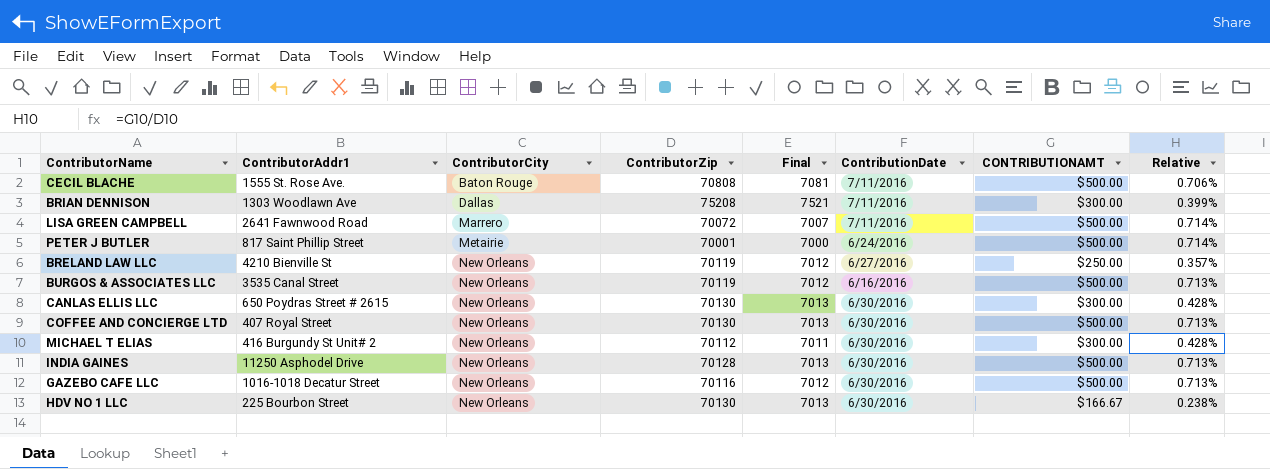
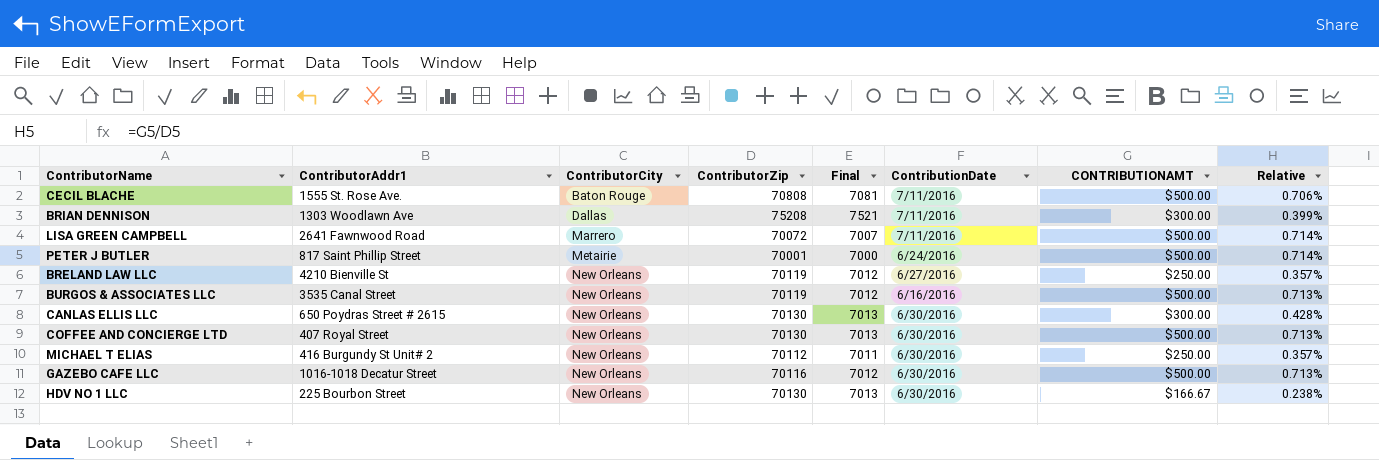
row INDIA GAINES: 11250 Asphodel Drive | New Orleans | 70128 | 7013 | 6/30/2016 | $500.00 | 0.713% -> none
MICHAEL T ELIAS | CONTRIBUTIONAMT: $300.00 -> $250.00
MICHAEL T ELIAS | Relative: 0.428% -> 0.357%

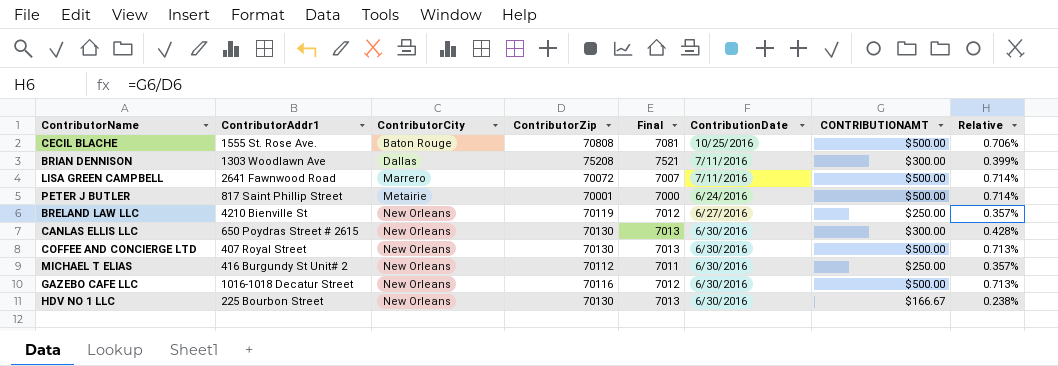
row BURGOS & ASSOCIATES LLC: 3535 Canal Street | New Orleans | 70119 | 7012 | 6/16/2016 | $500.00 | 0.713% -> none
CECIL BLACHE | ContributionDate: 7/11/2016 -> 10/25/2016

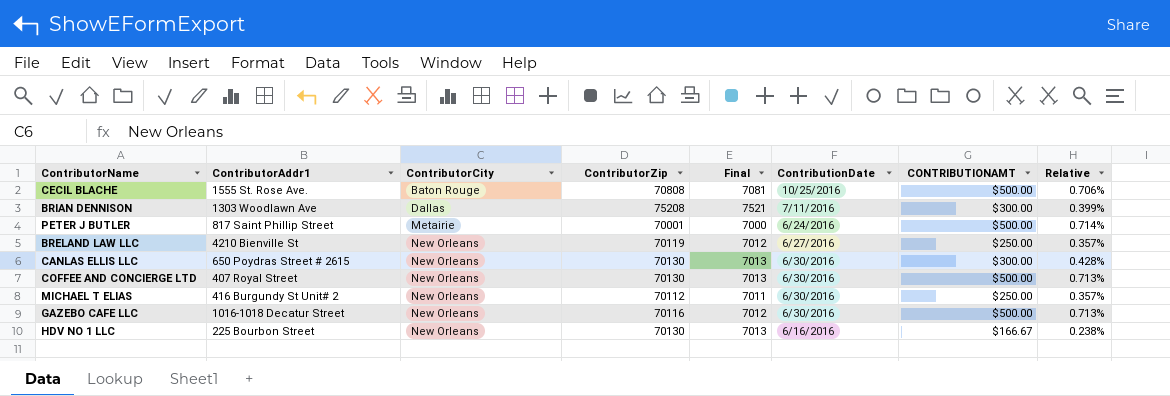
row LISA GREEN CAMPBELL: 2641 Fawnwood Road | Marrero | 70072 | 7007 | 7/11/2016 | $500.00 | 0.714% -> none
HDV NO 1 LLC | ContributionDate: 6/30/2016 -> 6/16/2016

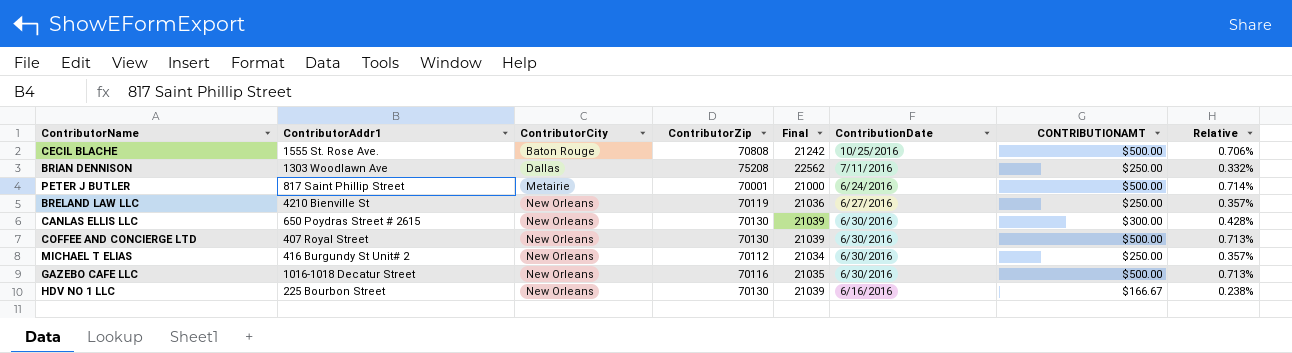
column Final | formula: [ContributorZip] * 0.1 -> [ContributorZip] * 0.3
BRIAN DENNISON | CONTRIBUTIONAMT: $300.00 -> $250.00
BRIAN DENNISON | Relative: 0.399% -> 0.332%

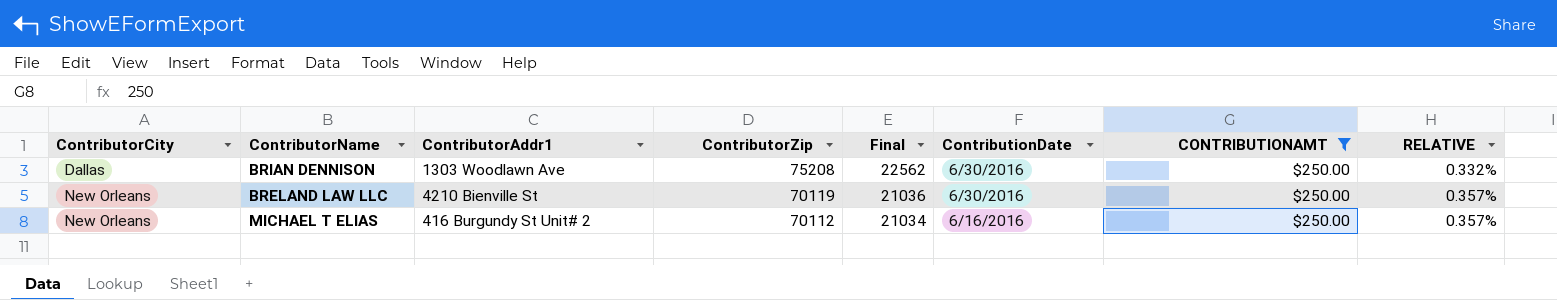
filter: none -> CONTRIBUTIONAMT = $250.00
column ContributorCity | position: 3 -> 1
column name: Relative -> RELATIVE
BRIAN DENNISON | ContributionDate: 7/11/2016 -> 6/30/2016
BRELAND LAW LLC | ContributionDate: 6/27/2016 -> 6/30/2016
MICHAEL T ELIAS | ContributionDate: 6/30/2016 -> 6/16/2016

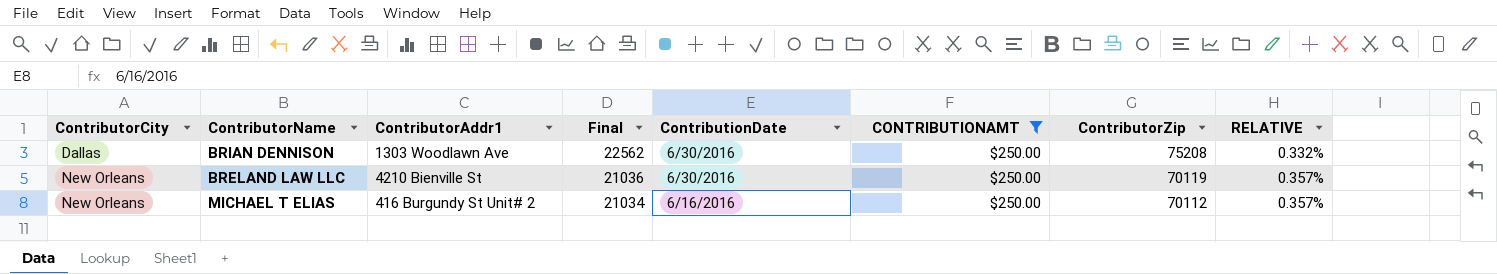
column ContributorZip | position: 4 -> 7

